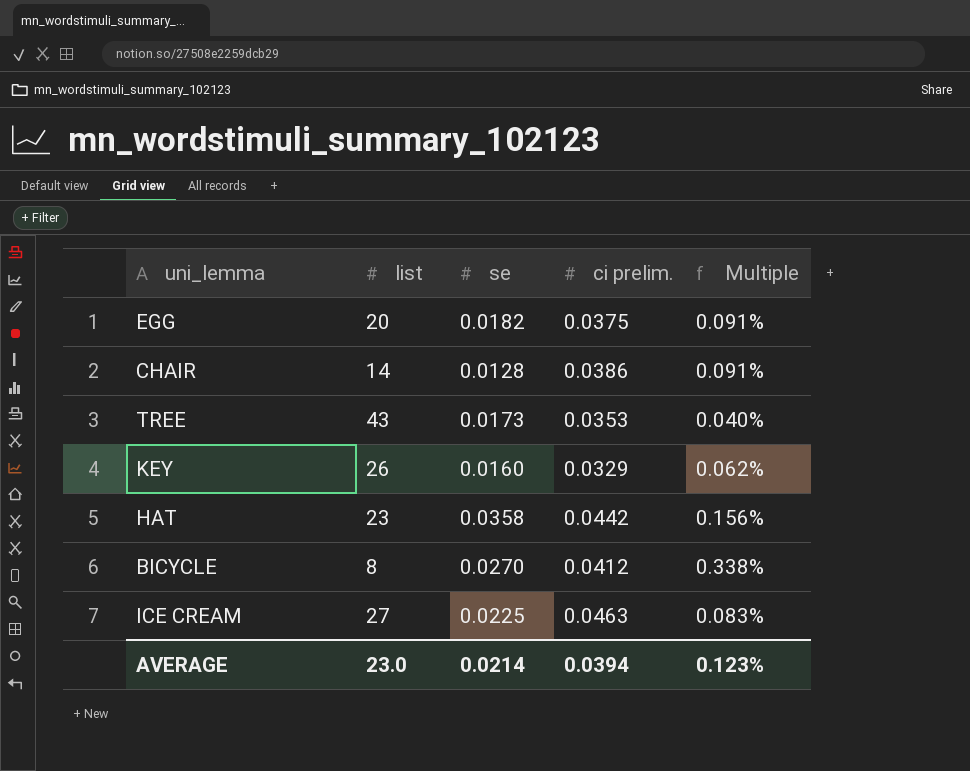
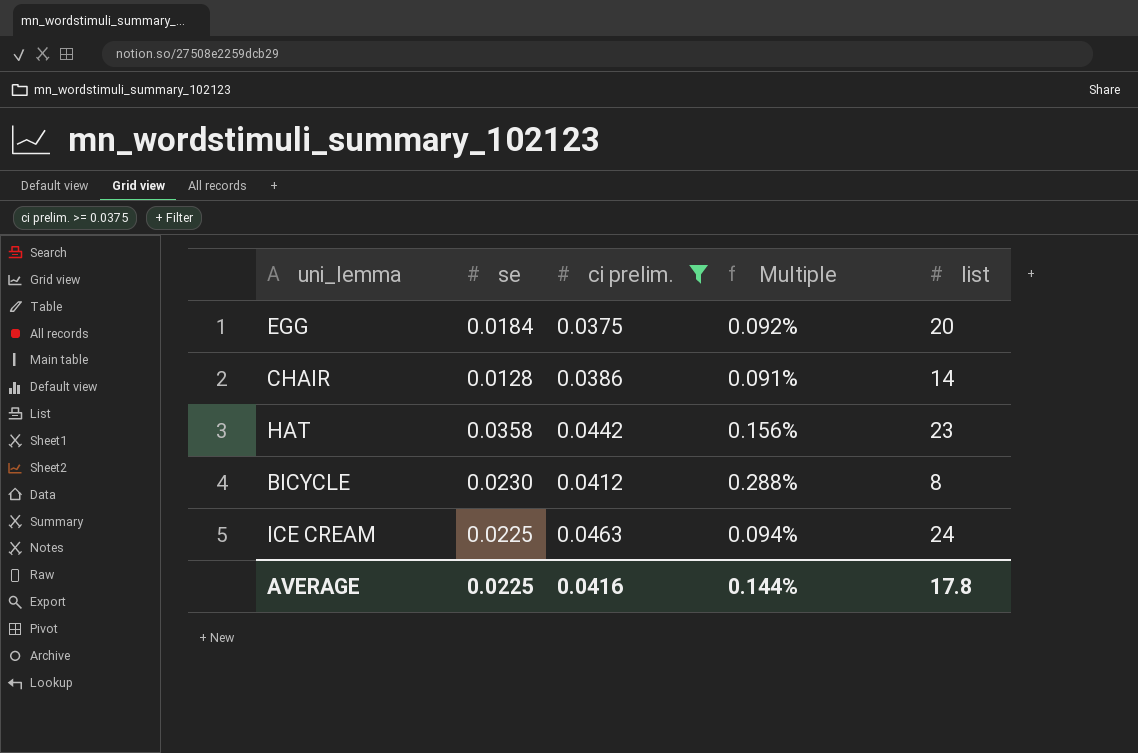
filter: none -> ci prelim. >= 0.0375
column list | position: 2 -> 5
EGG | se: 0.0182 -> 0.0184
EGG | Multiple: 0.091% -> 0.092%
BICYCLE | se: 0.0270 -> 0.0230
BICYCLE | Multiple: 0.338% -> 0.288%
ICE CREAM | Multiple: 0.083% -> 0.094%
ICE CREAM | list: 27 -> 24
AVERAGE | se: 0.0214 -> 0.0225
AVERAGE | ci prelim.: 0.0394 -> 0.0416
AVERAGE | Multiple: 0.123% -> 0.144%
AVERAGE | list: 23.0 -> 17.8

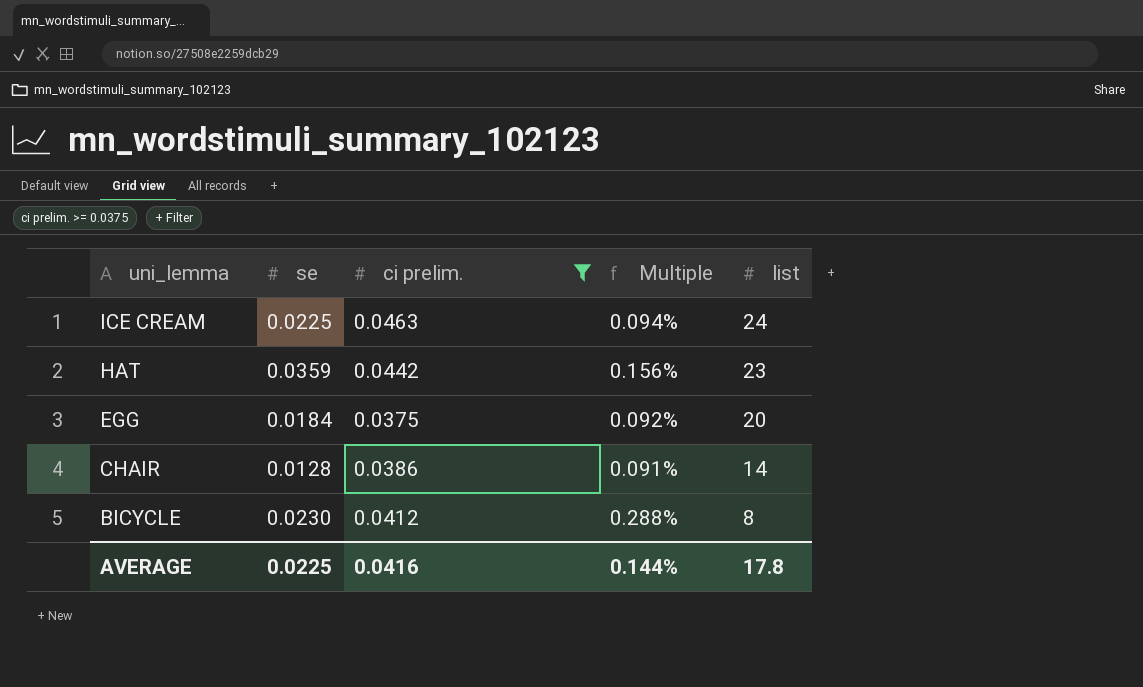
row order: none -> uni_lemma descending
HAT | se: 0.0358 -> 0.0359

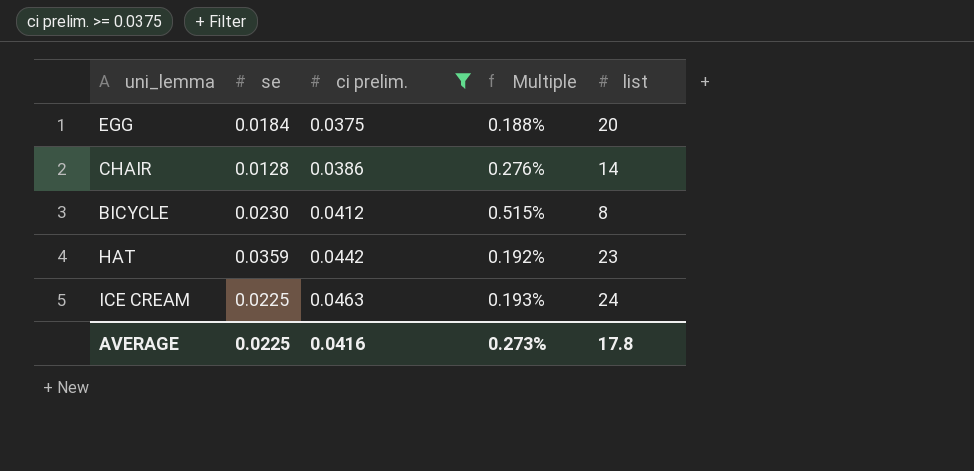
row order: uni_lemma descending -> ci prelim. ascending
column Multiple | formula: [se] / [list] -> [ci prelim.] / [list]
AVERAGE | Multiple: 0.144% -> 0.273%

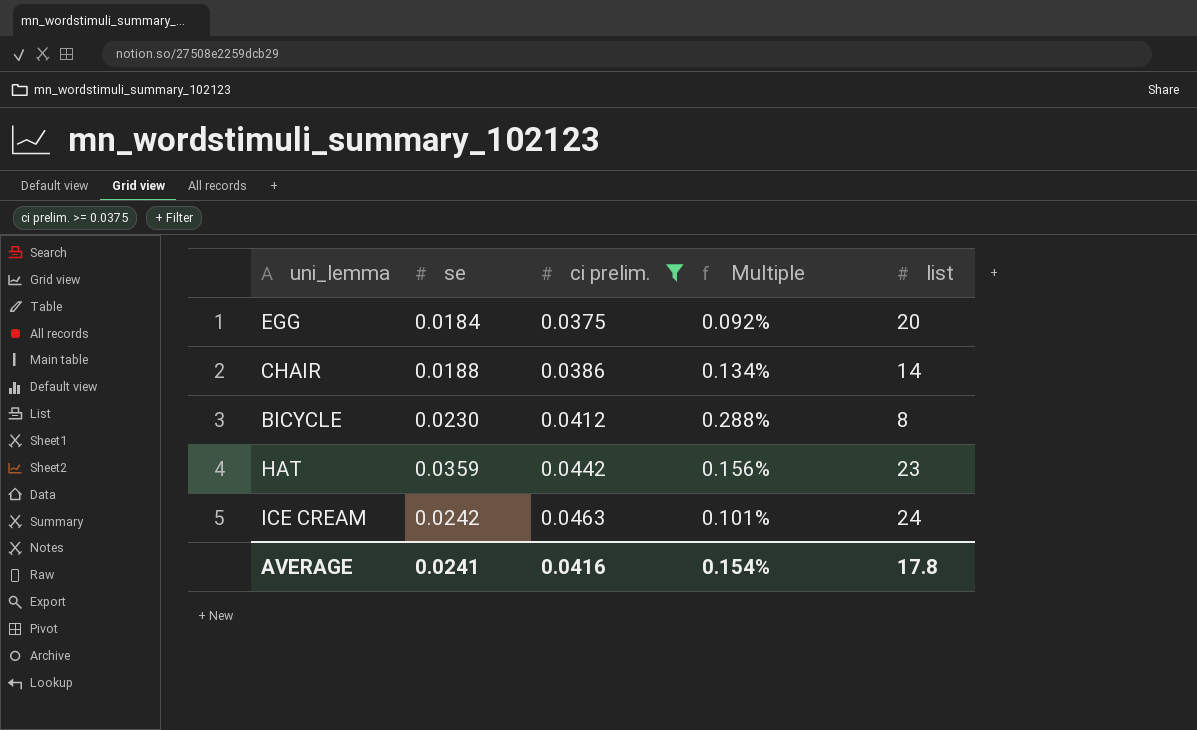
column Multiple | formula: [ci prelim.] / [list] -> [se] / [list]
CHAIR | se: 0.0128 -> 0.0188
ICE CREAM | se: 0.0225 -> 0.0242
AVERAGE | se: 0.0225 -> 0.0241
AVERAGE | Multiple: 0.273% -> 0.154%

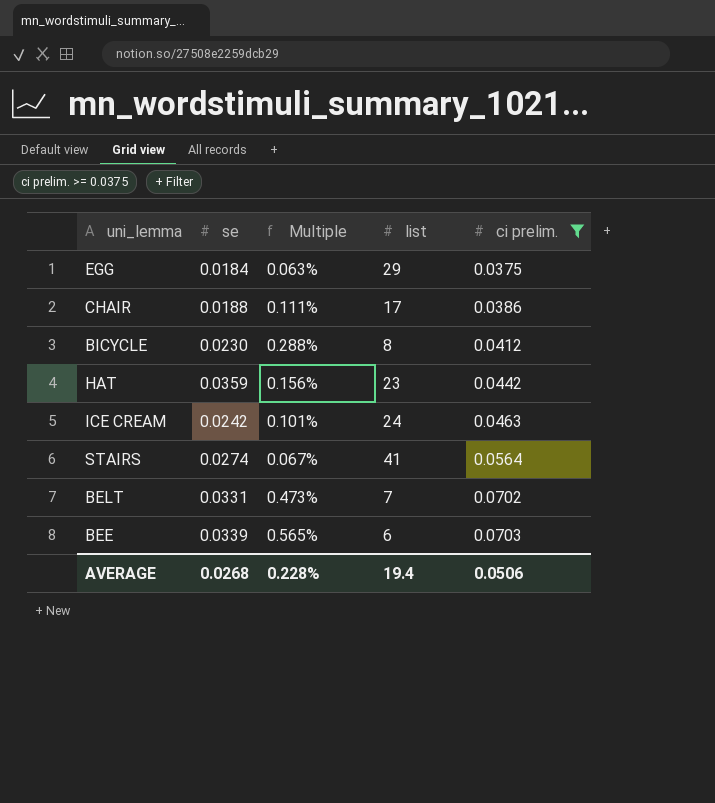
column ci prelim. | position: 3 -> 5
EGG | Multiple: 0.092% -> 0.063%
EGG | list: 20 -> 29
CHAIR | Multiple: 0.134% -> 0.111%
CHAIR | list: 14 -> 17
row STAIRS: none -> 0.0274 | 0.067% | 41 | 0.0564
row BELT: none -> 0.0331 | 0.473% | 7 | 0.0702
row BEE: none -> 0.0339 | 0.565% | 6 | 0.0703
AVERAGE | se: 0.0241 -> 0.0268
AVERAGE | Multiple: 0.154% -> 0.228%
AVERAGE | list: 17.8 -> 19.4
AVERAGE | ci prelim.: 0.0416 -> 0.0506

